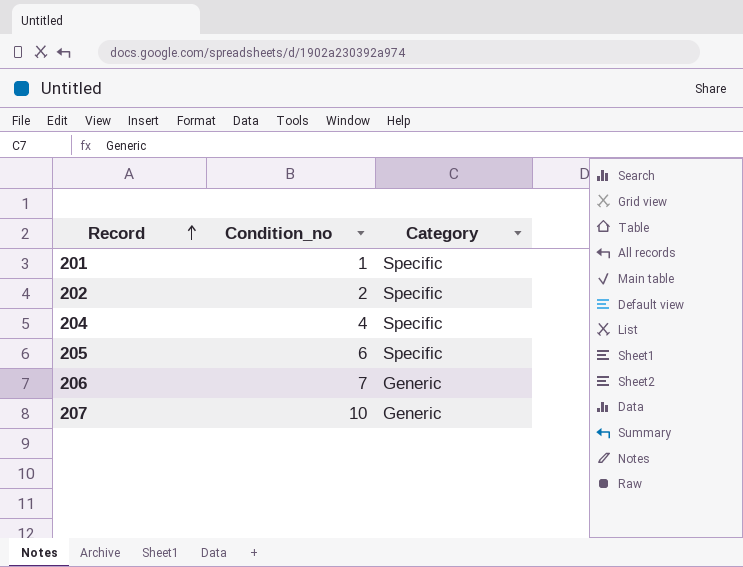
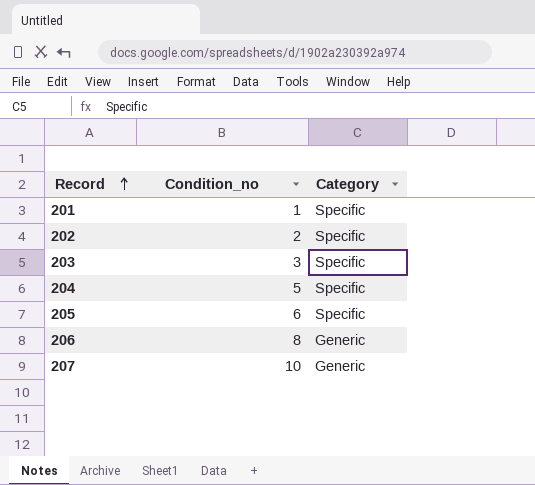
row 203: none -> 3 | Specific
204 | Condition_no: 4 -> 5
206 | Condition_no: 7 -> 8

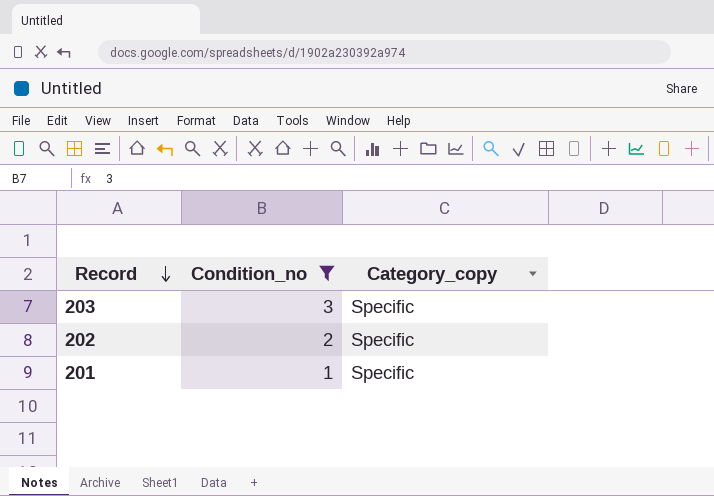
filter: none -> Condition_no <= 3
row order: Record ascending -> Record descending
column name: Category -> Category_copy

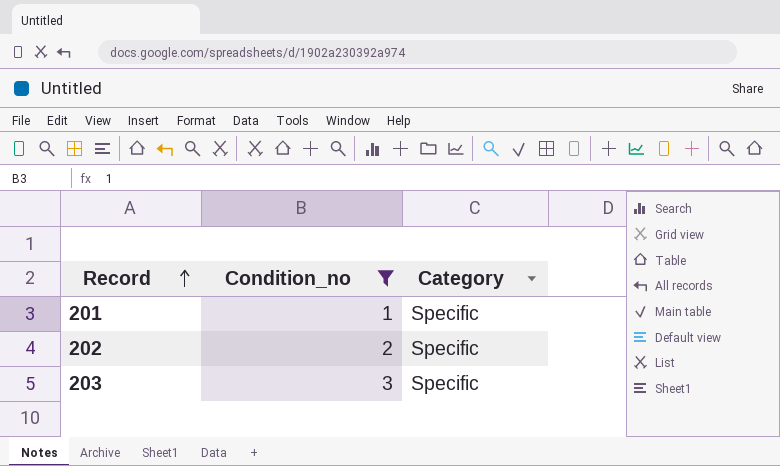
row order: Record descending -> Record ascending
column name: Category_copy -> Category

